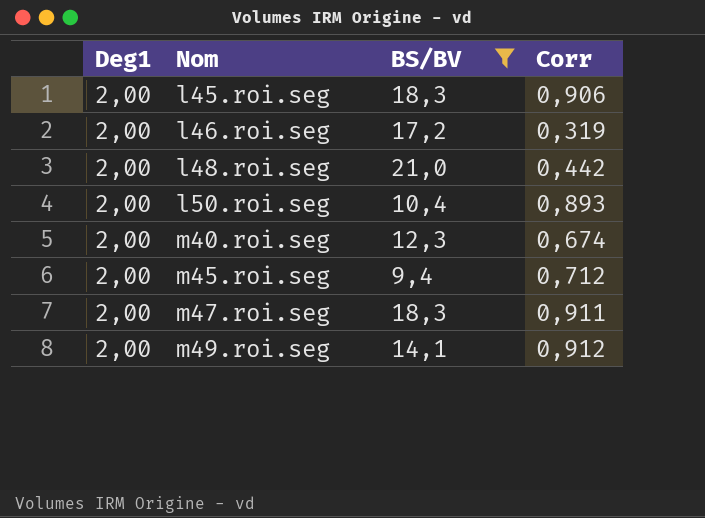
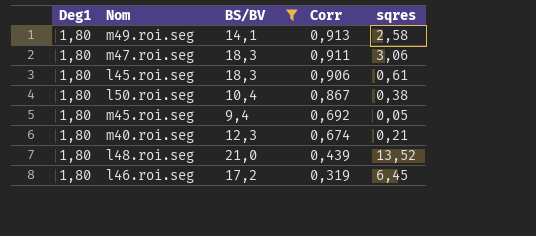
row order: Nom ascending -> Corr descending
column sqres | position: none -> 5
m49.roi.seg | Deg1: 2,00 -> 1,80
m49.roi.seg | Corr: 0,912 -> 0,913
m47.roi.seg | Deg1: 2,00 -> 1,80
l45.roi.seg | Deg1: 2,00 -> 1,80
l50.roi.seg | Deg1: 2,00 -> 1,80
l50.roi.seg | Corr: 0,893 -> 0,867
m45.roi.seg | Deg1: 2,00 -> 1,80
m45.roi.seg | Corr: 0,712 -> 0,692
m40.roi.seg | Deg1: 2,00 -> 1,80
l48.roi.seg | Deg1: 2,00 -> 1,80
l48.roi.seg | Corr: 0,442 -> 0,439
l46.roi.seg | Deg1: 2,00 -> 1,80

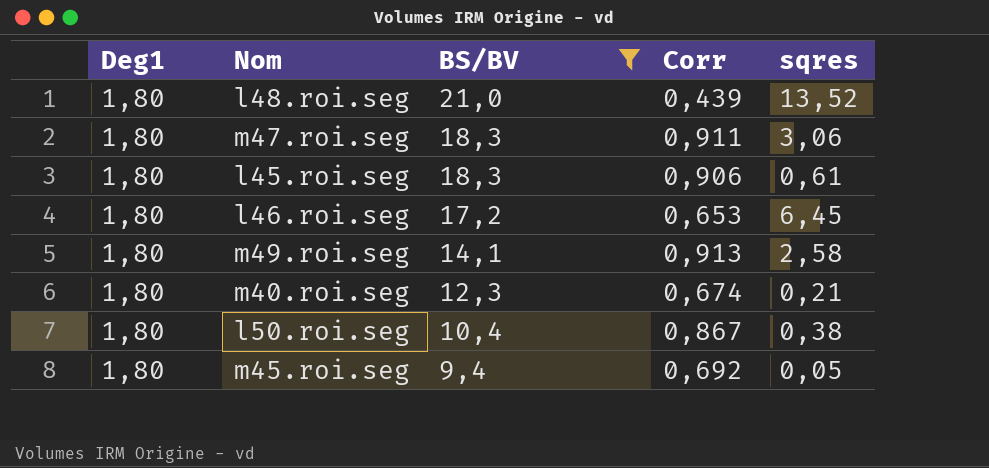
row order: Corr descending -> BS/BV descending
l46.roi.seg | Corr: 0,319 -> 0,653

